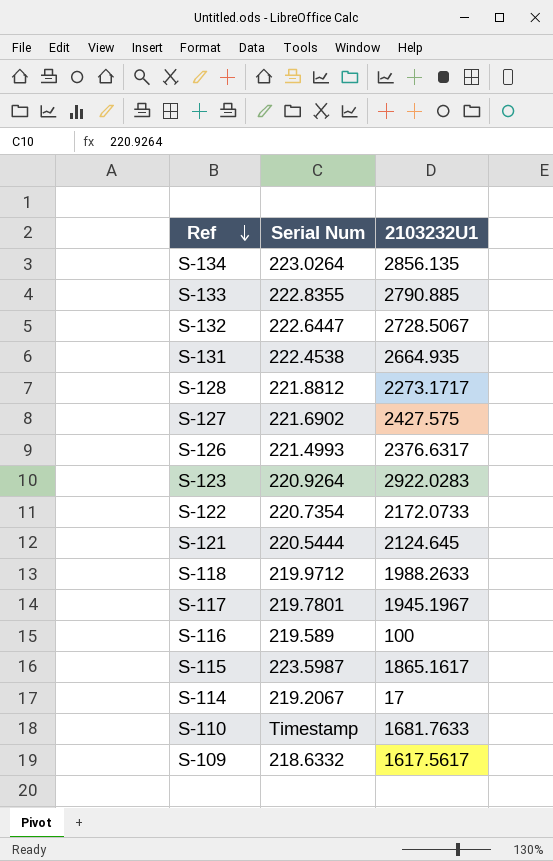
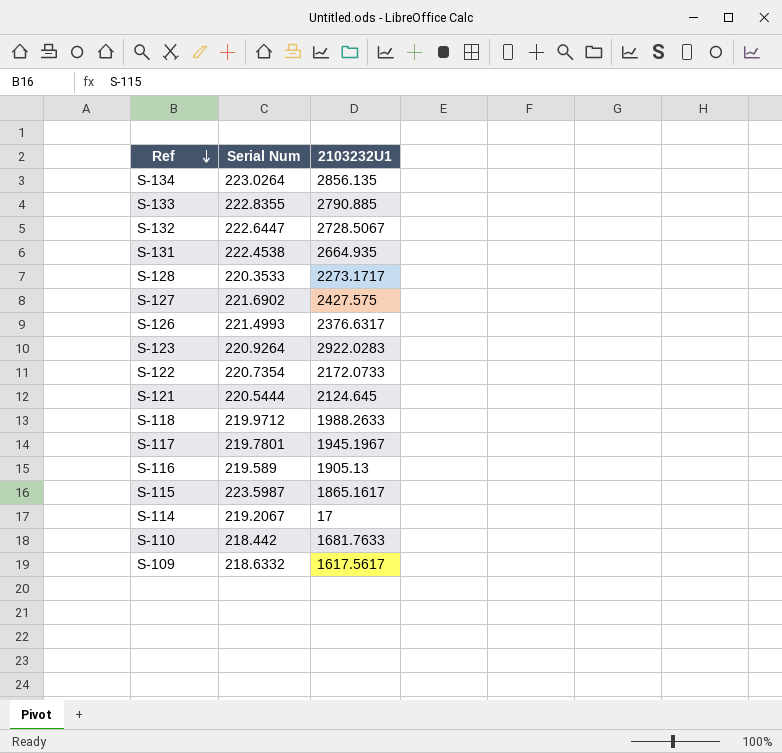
S-128 | Serial Num: 221.8812 -> 220.3533
S-116 | 2103232U1: 100 -> 1905.13
S-110 | Serial Num: Timestamp -> 218.442

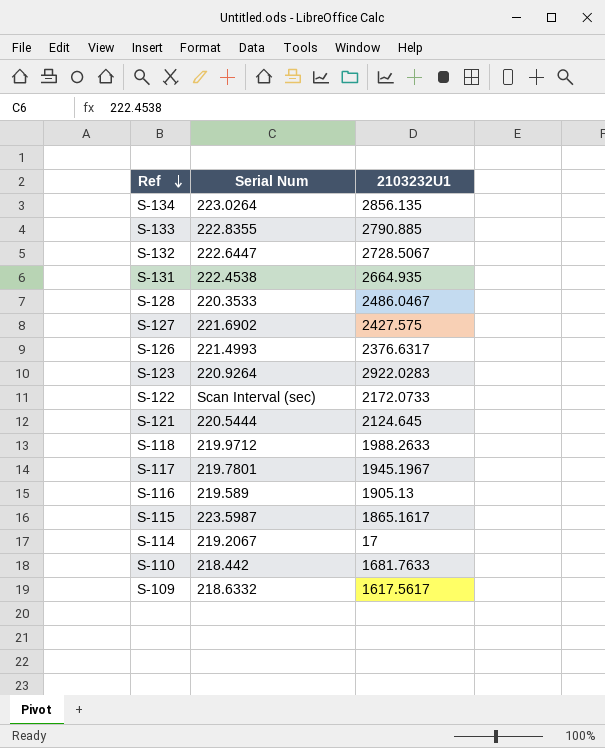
S-128 | 2103232U1: 2273.1717 -> 2486.0467
S-122 | Serial Num: 220.7354 -> Scan Interval (sec)

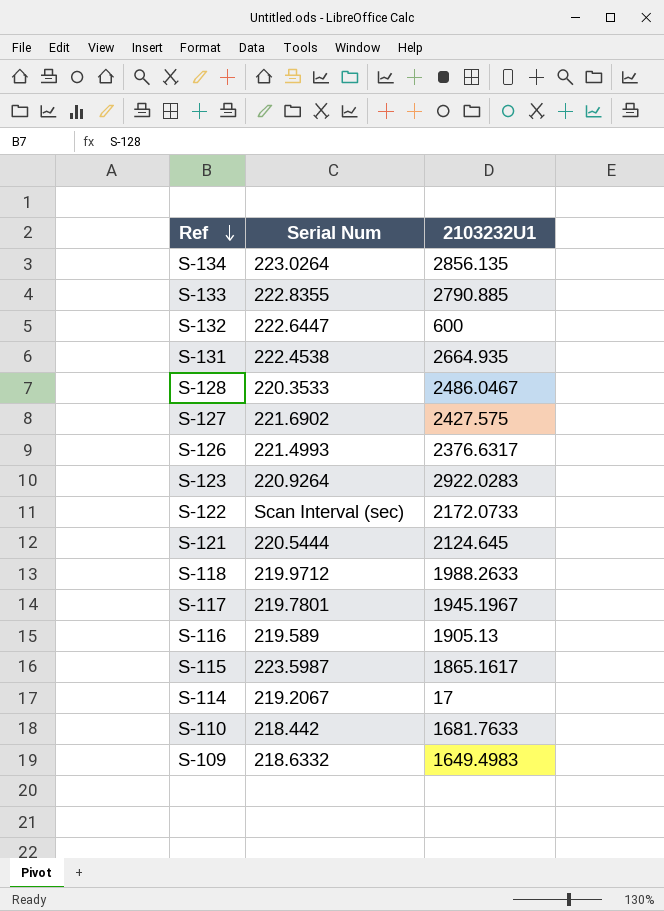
S-132 | 2103232U1: 2728.5067 -> 600
S-109 | 2103232U1: 1617.5617 -> 1649.4983

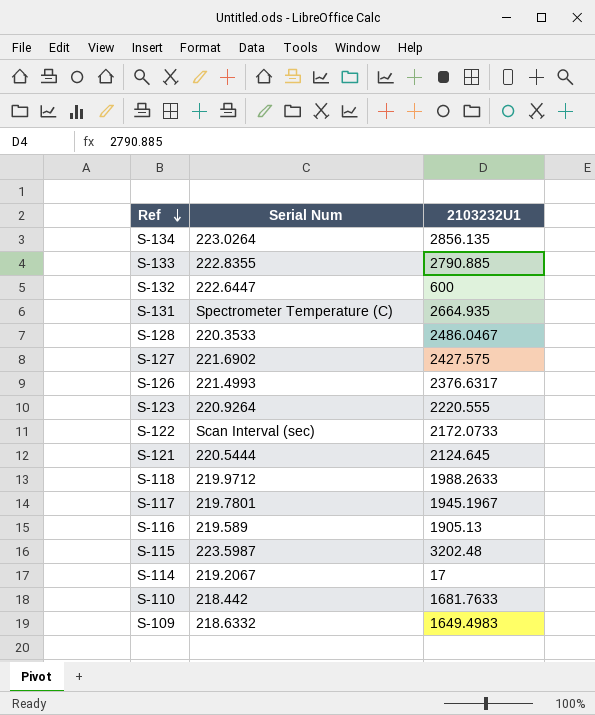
S-131 | Serial Num: 222.4538 -> Spectrometer Temperature (C)
S-123 | 2103232U1: 2922.0283 -> 2220.555
S-115 | 2103232U1: 1865.1617 -> 3202.48

